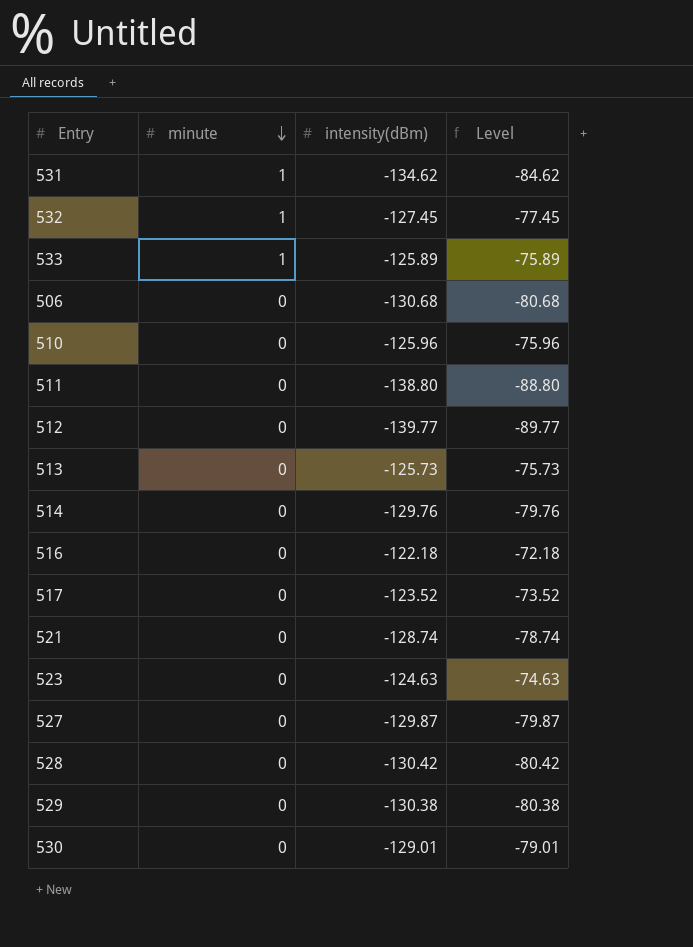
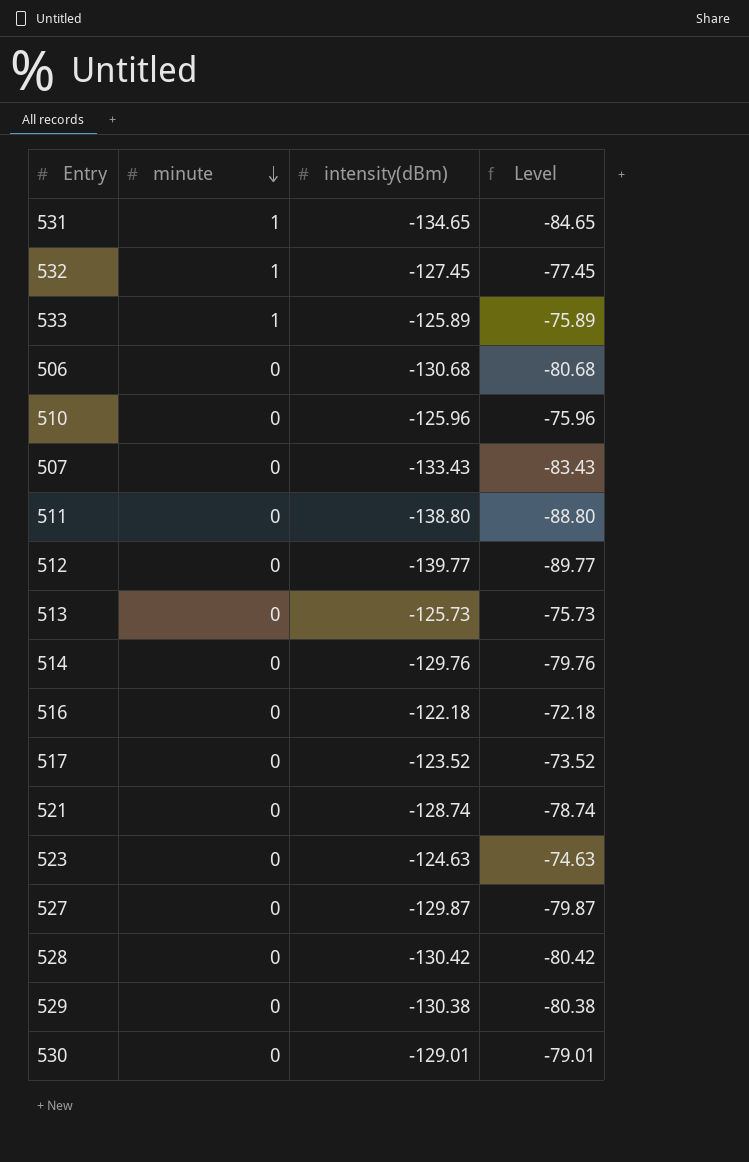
531 | intensity(dBm): -134.62 -> -134.65
531 | Level: -84.62 -> -84.65
row 507: none -> 0 | -133.43 | -83.43

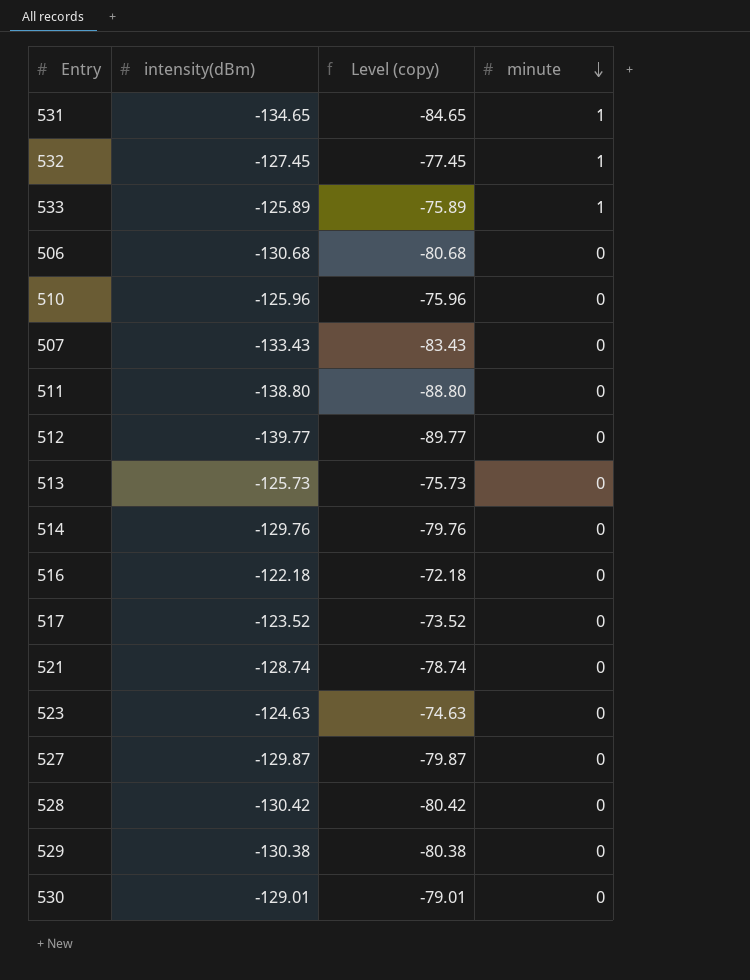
column name: Level -> Level (copy)
column minute | position: 2 -> 4

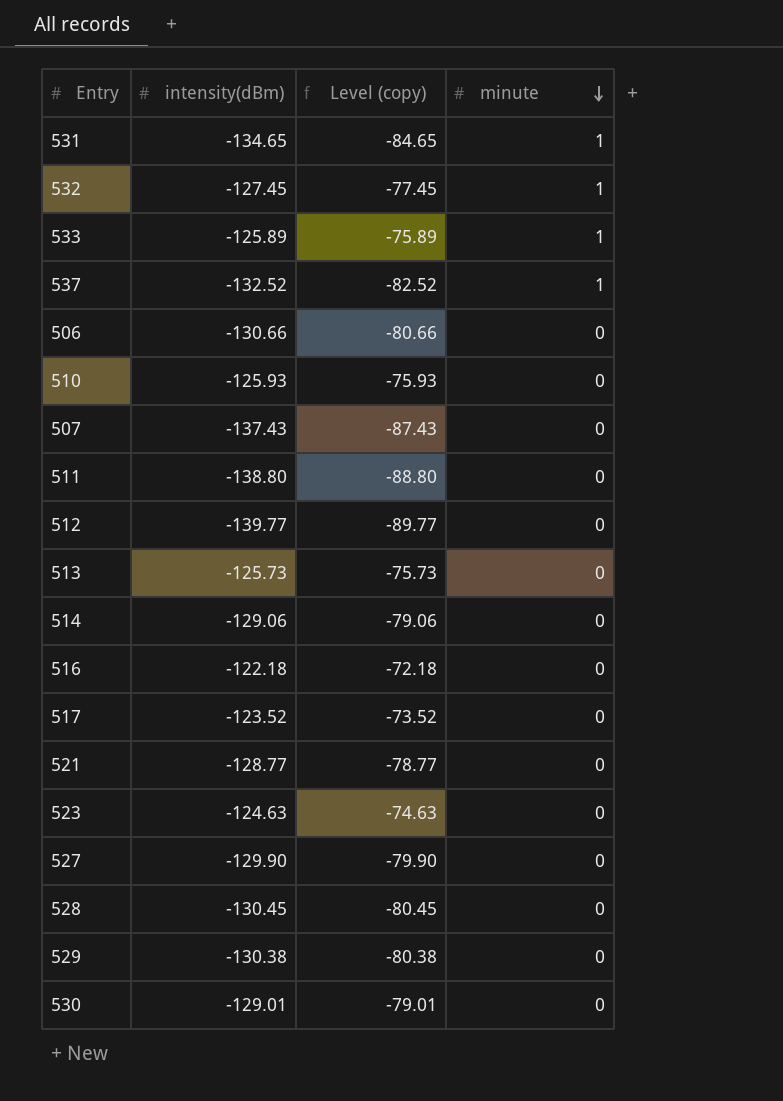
row 537: none -> -132.52 | -82.52 | 1
506 | intensity(dBm): -130.68 -> -130.66
506 | Level (copy): -80.68 -> -80.66
510 | intensity(dBm): -125.96 -> -125.93
510 | Level (copy): -75.96 -> -75.93
507 | intensity(dBm): -133.43 -> -137.43
507 | Level (copy): -83.43 -> -87.43
514 | intensity(dBm): -129.76 -> -129.06
514 | Level (copy): -79.76 -> -79.06
521 | intensity(dBm): -128.74 -> -128.77
521 | Level (copy): -78.74 -> -78.77
527 | intensity(dBm): -129.87 -> -129.90
527 | Level (copy): -79.87 -> -79.90
528 | intensity(dBm): -130.42 -> -130.45
528 | Level (copy): -80.42 -> -80.45

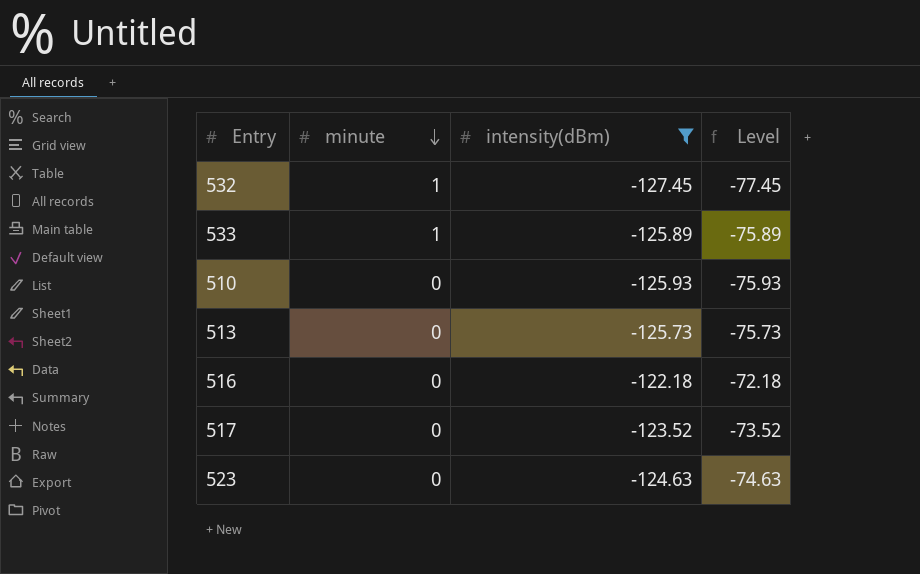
filter: none -> intensity(dBm) >= -127.45
column minute | position: 4 -> 2
column name: Level (copy) -> Level

